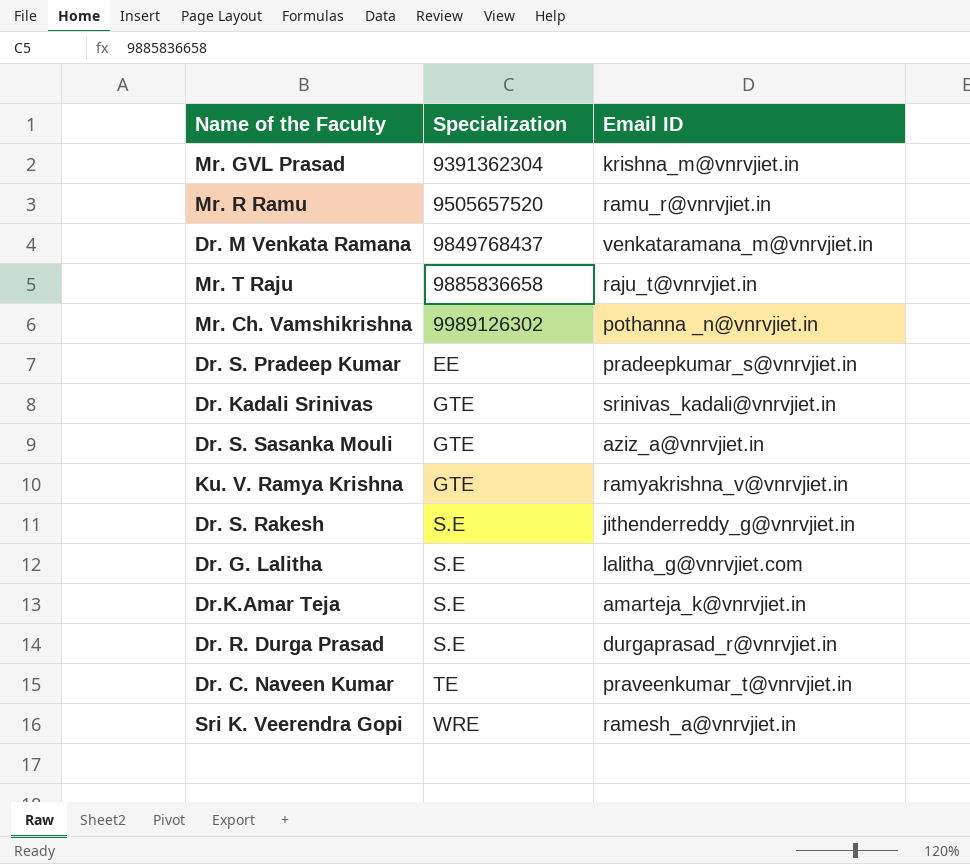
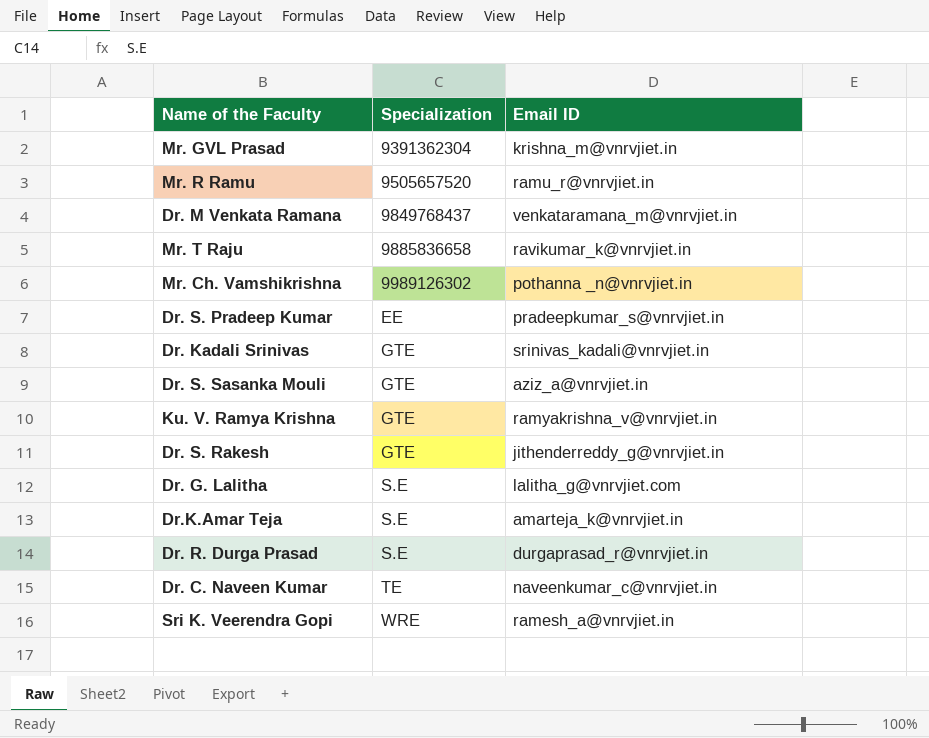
Mr. T Raju | Email ID: raju_t@vnrvjiet.in -> ravikumar_k@vnrvjiet.in
Dr. S. Rakesh | Specialization: S.E -> GTE
Dr. C. Naveen Kumar | Email ID: praveenkumar_t@vnrvjiet.in -> naveenkumar_c@vnrvjiet.in

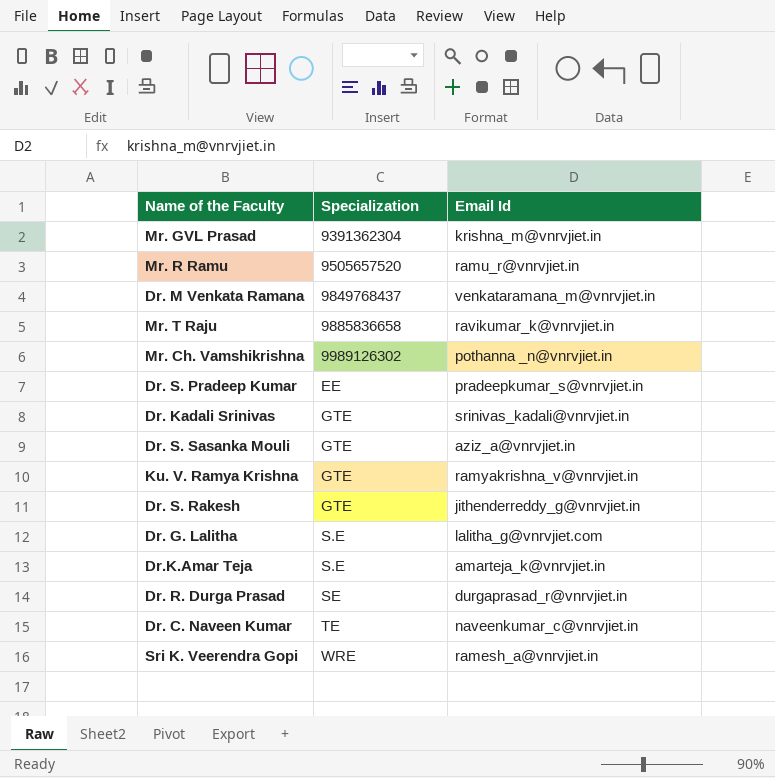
column name: Email ID -> Email Id
Dr. R. Durga Prasad | Specialization: S.E -> SE

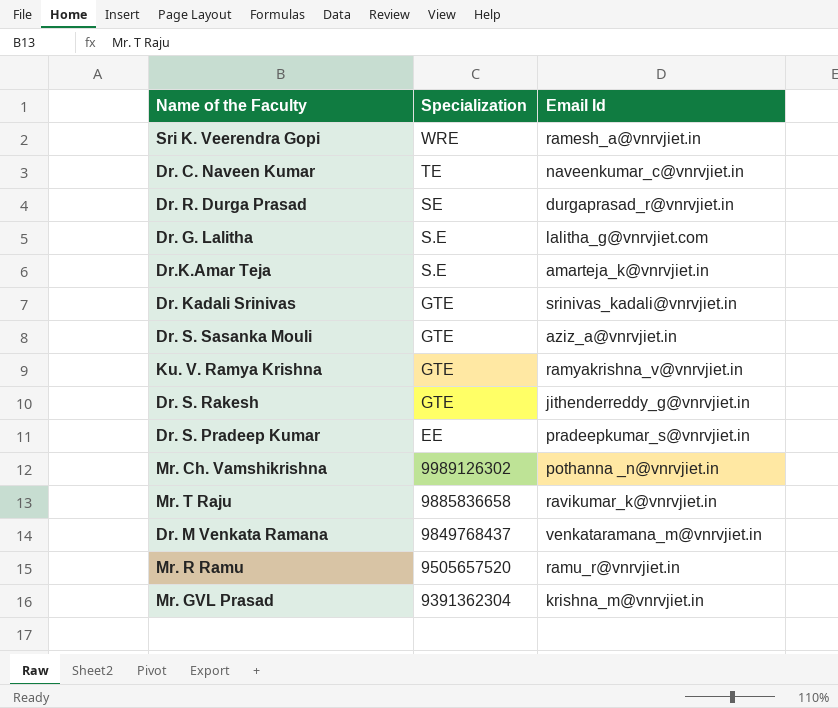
row order: Specialization ascending -> Specialization descending

